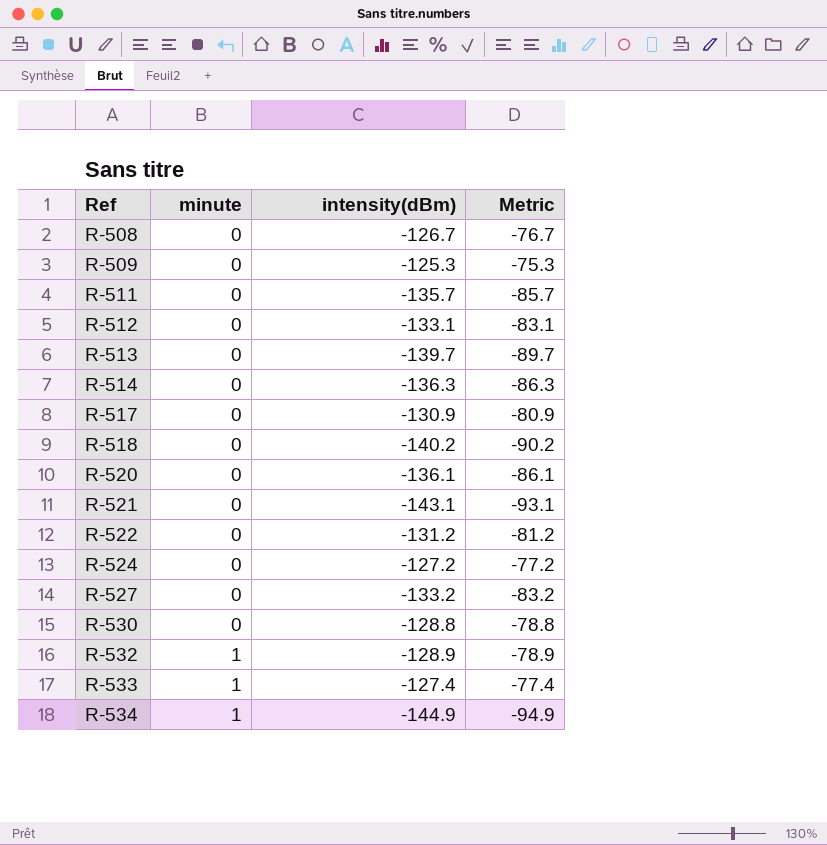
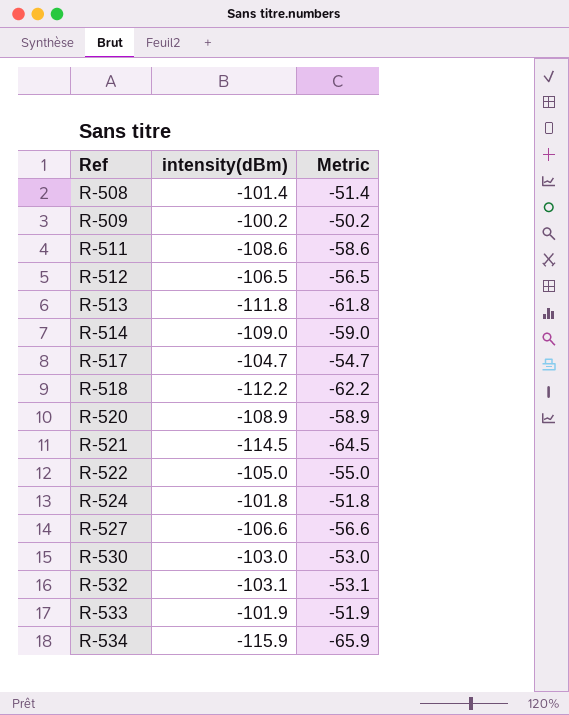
column minute | position: 2 -> none
R-508 | intensity(dBm): -126.7 -> -101.4
R-508 | Metric: -76.7 -> -51.4
R-509 | intensity(dBm): -125.3 -> -100.2
R-509 | Metric: -75.3 -> -50.2
R-511 | intensity(dBm): -135.7 -> -108.6
R-511 | Metric: -85.7 -> -58.6
R-512 | intensity(dBm): -133.1 -> -106.5
R-512 | Metric: -83.1 -> -56.5
R-513 | intensity(dBm): -139.7 -> -111.8
R-513 | Metric: -89.7 -> -61.8
R-514 | intensity(dBm): -136.3 -> -109.0
R-514 | Metric: -86.3 -> -59.0
R-517 | intensity(dBm): -130.9 -> -104.7
R-517 | Metric: -80.9 -> -54.7
R-518 | intensity(dBm): -140.2 -> -112.2
R-518 | Metric: -90.2 -> -62.2
R-520 | intensity(dBm): -136.1 -> -108.9
R-520 | Metric: -86.1 -> -58.9
R-521 | intensity(dBm): -143.1 -> -114.5
R-521 | Metric: -93.1 -> -64.5
R-522 | intensity(dBm): -131.2 -> -105.0
R-522 | Metric: -81.2 -> -55.0
R-524 | intensity(dBm): -127.2 -> -101.8
R-524 | Metric: -77.2 -> -51.8
R-527 | intensity(dBm): -133.2 -> -106.6
R-527 | Metric: -83.2 -> -56.6
R-530 | intensity(dBm): -128.8 -> -103.0
R-530 | Metric: -78.8 -> -53.0
R-532 | intensity(dBm): -128.9 -> -103.1
R-532 | Metric: -78.9 -> -53.1
R-533 | intensity(dBm): -127.4 -> -101.9
R-533 | Metric: -77.4 -> -51.9
R-534 | intensity(dBm): -144.9 -> -115.9
R-534 | Metric: -94.9 -> -65.9

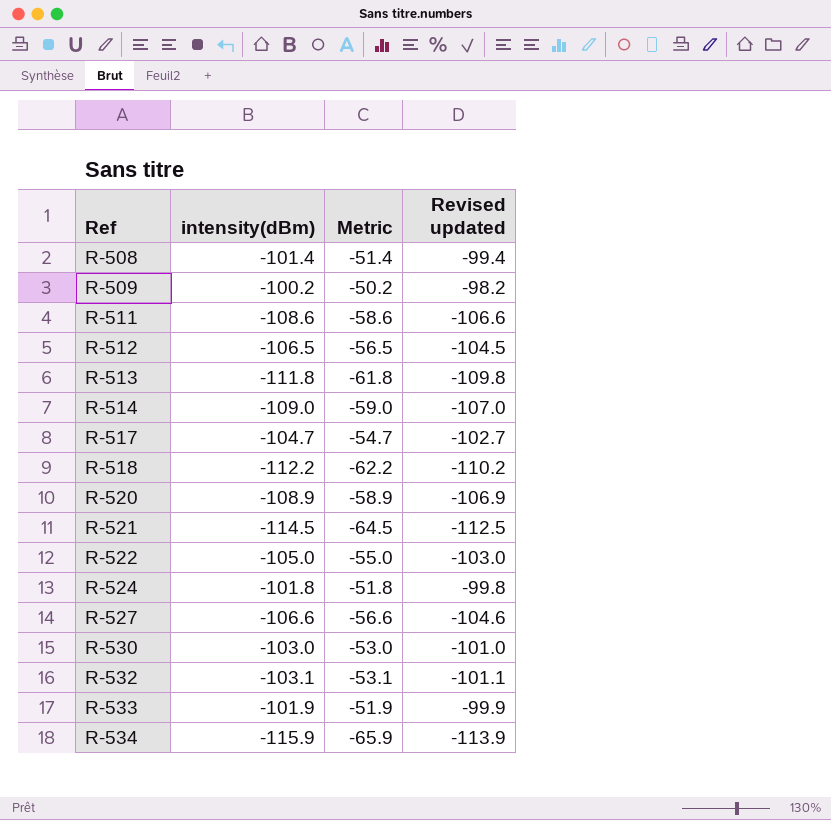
column Revised updated | formula: none -> [intensity(dBm)] + 2

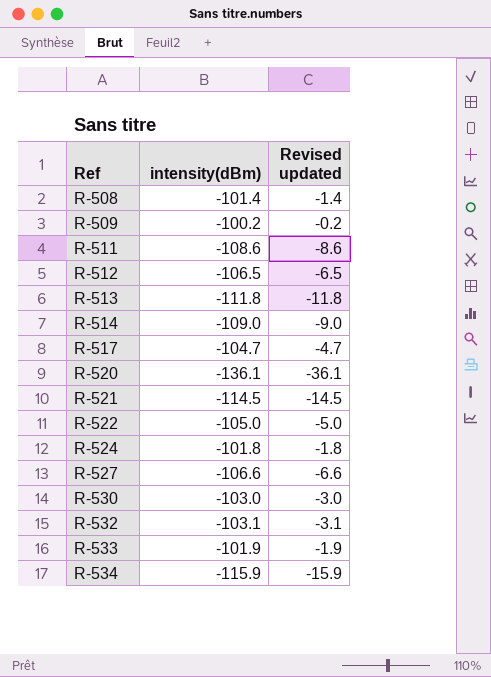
column Metric | formula: [intensity(dBm)] + 50 -> none
column Revised updated | formula: [intensity(dBm)] + 2 -> [intensity(dBm)] + 100
row R-518: -112.2 | -62.2 | -110.2 -> none
R-520 | intensity(dBm): -108.9 -> -136.1

